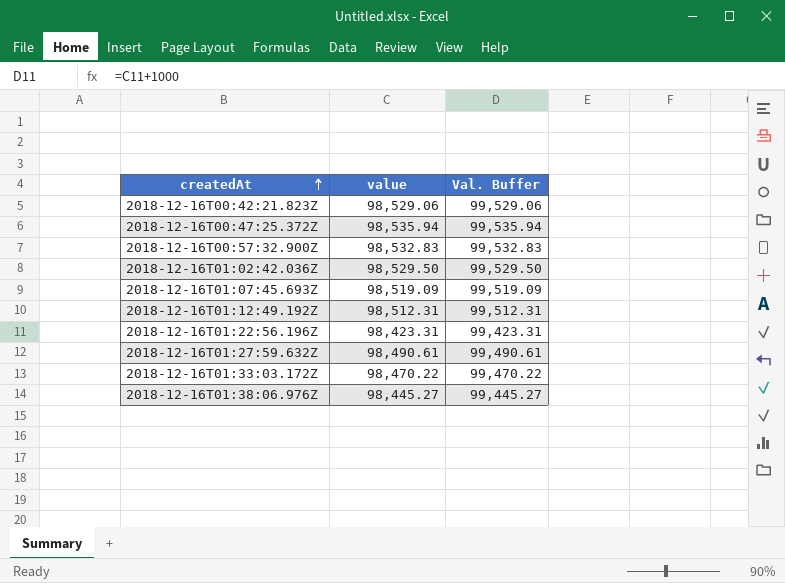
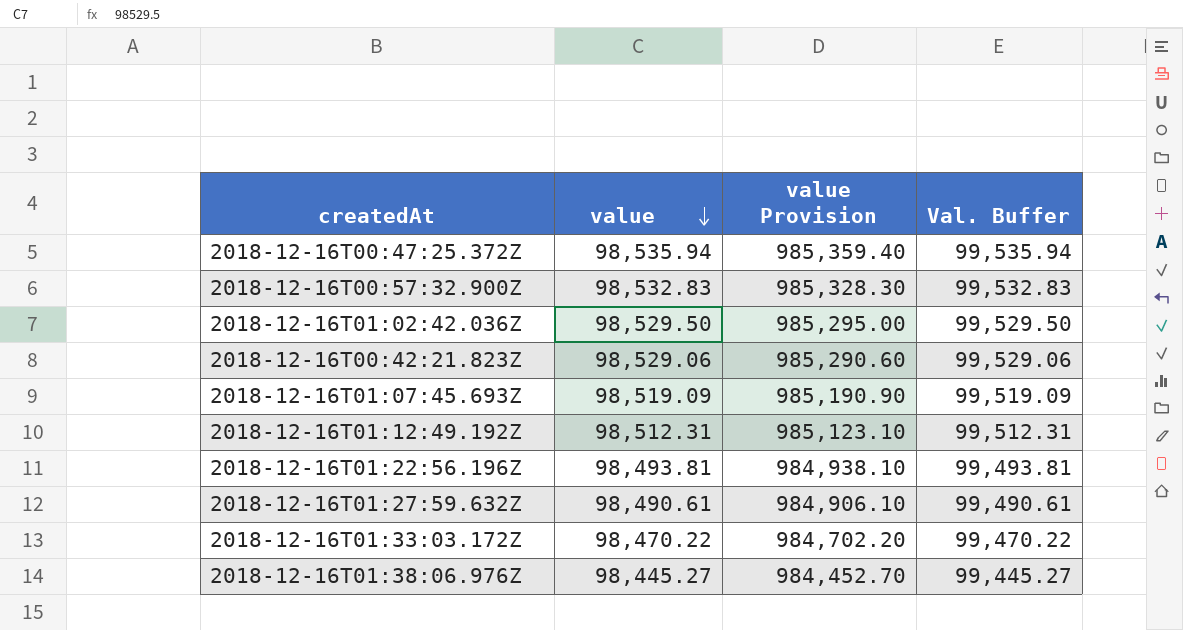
row order: createdAt ascending -> value descending
column value Provision | formula: none -> [value] * 10
2018-12-16T01:22:56.196Z | value: 98,423.31 -> 98,493.81
2018-12-16T01:22:56.196Z | Val. Buffer: 99,423.31 -> 99,493.81

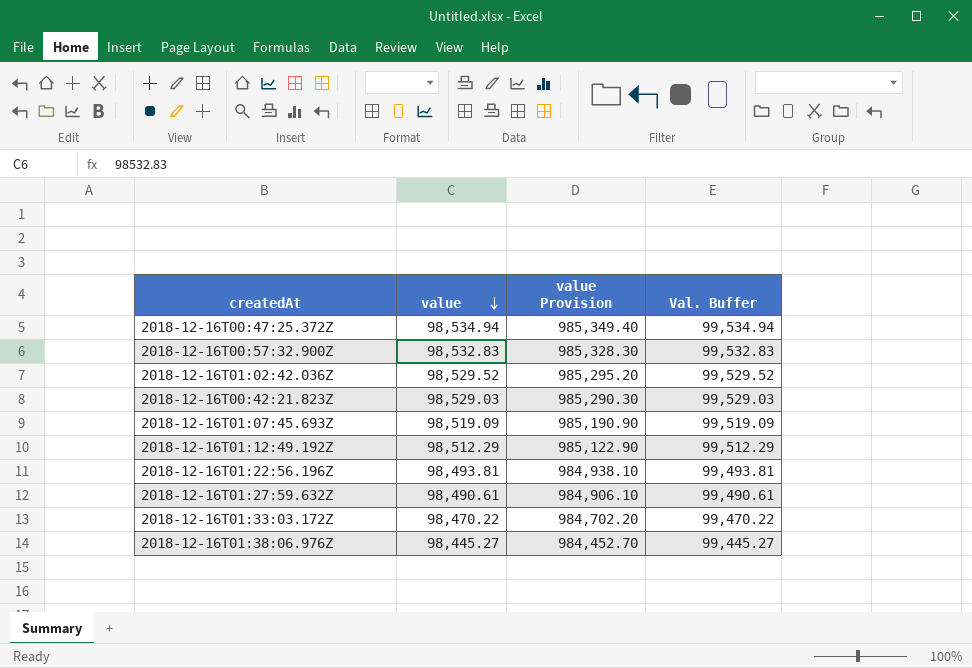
2018-12-16T00:47:25.372Z | value: 98,535.94 -> 98,534.94
2018-12-16T00:47:25.372Z | value Provision: 985,359.40 -> 985,349.40
2018-12-16T00:47:25.372Z | Val. Buffer: 99,535.94 -> 99,534.94
2018-12-16T01:02:42.036Z | value: 98,529.50 -> 98,529.52
2018-12-16T01:02:42.036Z | value Provision: 985,295.00 -> 985,295.20
2018-12-16T01:02:42.036Z | Val. Buffer: 99,529.50 -> 99,529.52
2018-12-16T00:42:21.823Z | value: 98,529.06 -> 98,529.03
2018-12-16T00:42:21.823Z | value Provision: 985,290.60 -> 985,290.30
2018-12-16T00:42:21.823Z | Val. Buffer: 99,529.06 -> 99,529.03
2018-12-16T01:12:49.192Z | value: 98,512.31 -> 98,512.29
2018-12-16T01:12:49.192Z | value Provision: 985,123.10 -> 985,122.90
2018-12-16T01:12:49.192Z | Val. Buffer: 99,512.31 -> 99,512.29

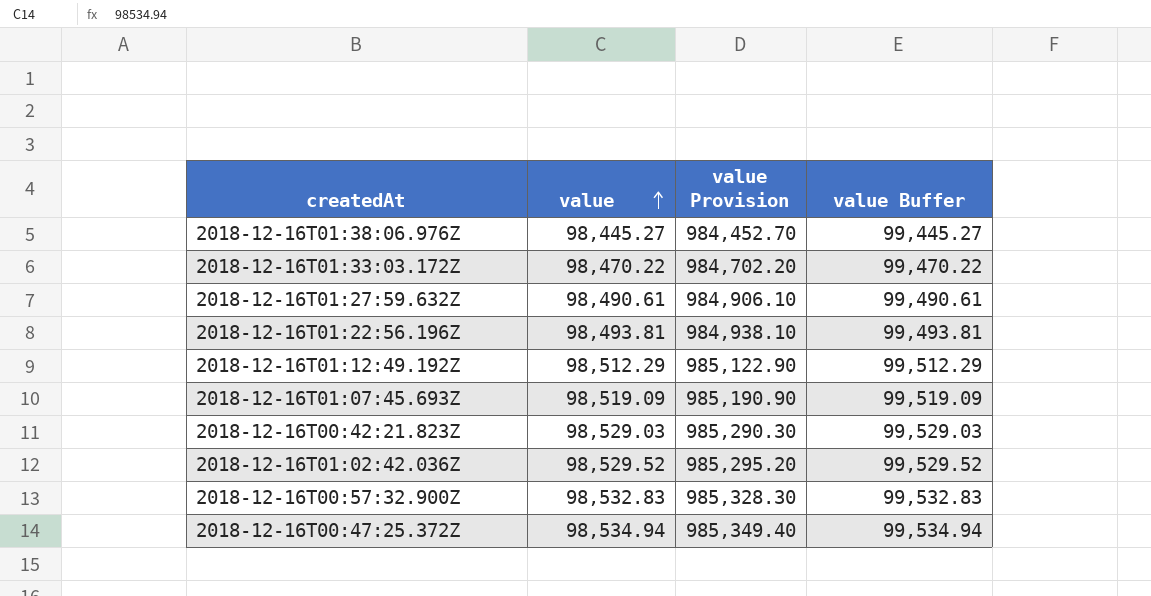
row order: value descending -> value ascending
column name: Val. Buffer -> value Buffer

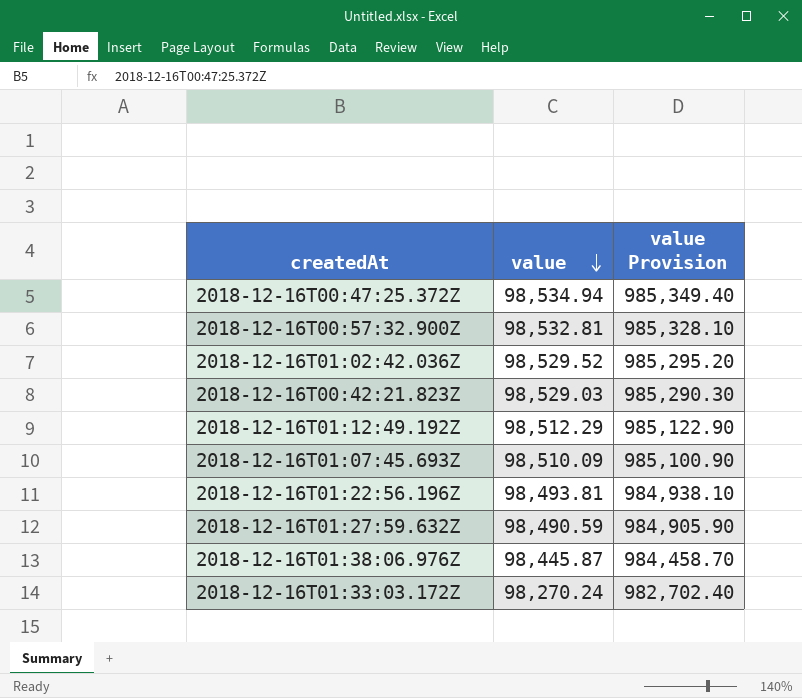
row order: value ascending -> value descending
column value Buffer | formula: [value] + 1000 -> none
2018-12-16T00:57:32.900Z | value: 98,532.83 -> 98,532.81
2018-12-16T00:57:32.900Z | value Provision: 985,328.30 -> 985,328.10
2018-12-16T01:07:45.693Z | value: 98,519.09 -> 98,510.09
2018-12-16T01:07:45.693Z | value Provision: 985,190.90 -> 985,100.90
2018-12-16T01:27:59.632Z | value: 98,490.61 -> 98,490.59
2018-12-16T01:27:59.632Z | value Provision: 984,906.10 -> 984,905.90
2018-12-16T01:38:06.976Z | value: 98,445.27 -> 98,445.87
2018-12-16T01:38:06.976Z | value Provision: 984,452.70 -> 984,458.70
2018-12-16T01:33:03.172Z | value: 98,470.22 -> 98,270.24
2018-12-16T01:33:03.172Z | value Provision: 984,702.20 -> 982,702.40

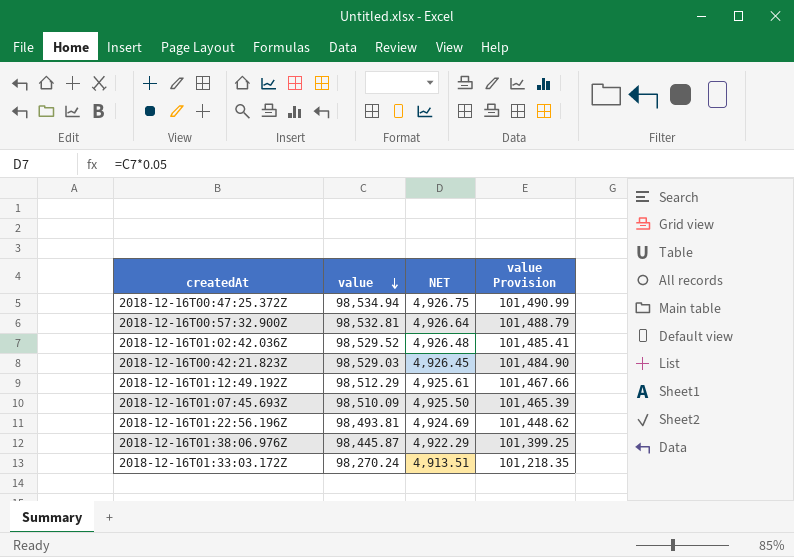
column NET | formula: none -> [value] * 0.05
column value Provision | formula: [value] * 10 -> [value] * 1.03
row 2018-12-16T01:27:59.632Z: 98,490.59 | 984,905.90 -> none

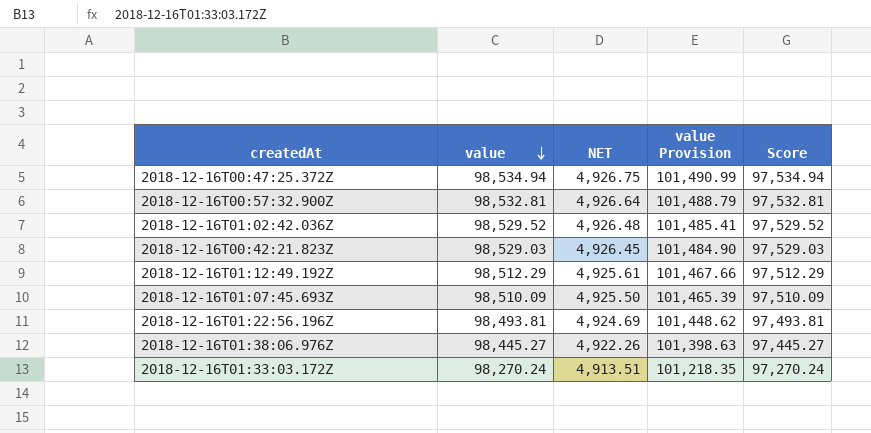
column Score | formula: none -> [value] - 1000
2018-12-16T01:38:06.976Z | value: 98,445.87 -> 98,445.27
2018-12-16T01:38:06.976Z | NET: 4,922.29 -> 4,922.26
2018-12-16T01:38:06.976Z | value Provision: 101,399.25 -> 101,398.63

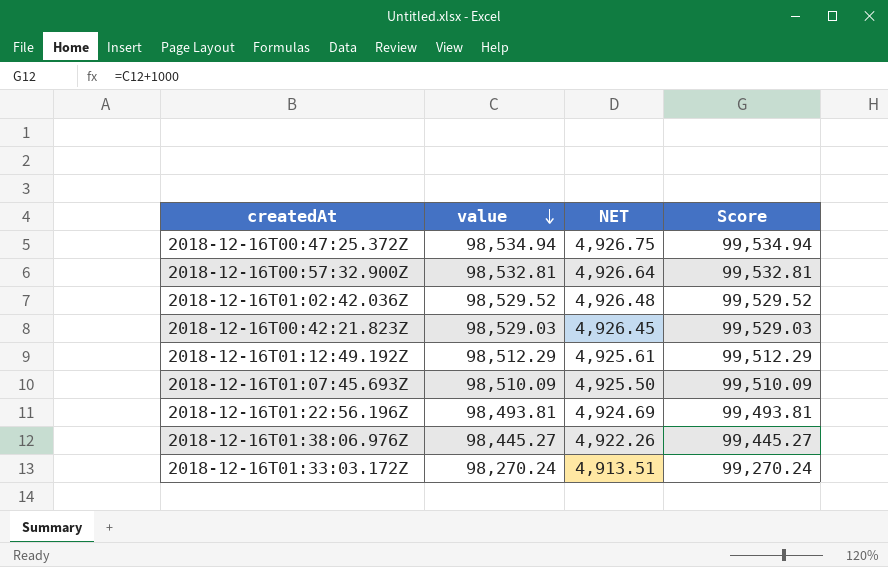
column value Provision | formula: [value] * 1.03 -> none
column Score | formula: [value] - 1000 -> [value] + 1000

